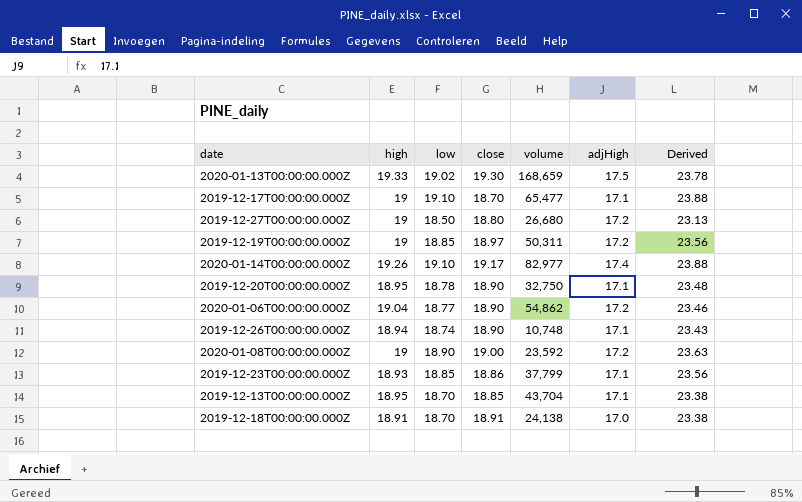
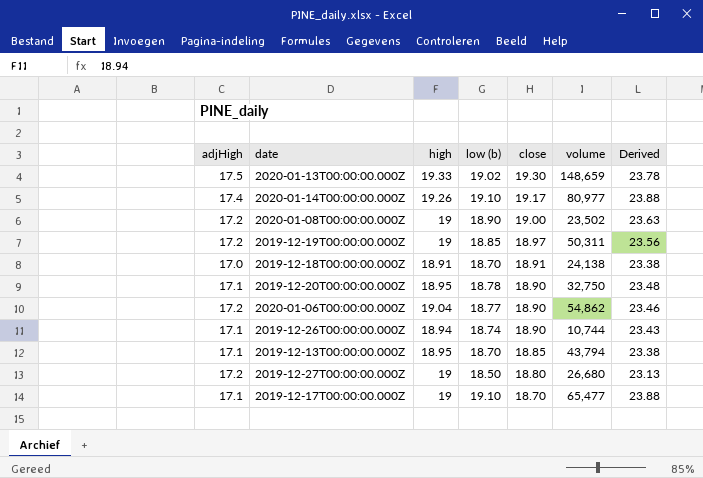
row order: none -> close descending
column adjHigh | position: 6 -> 1
column name: low -> low (b)
row 2019-12-23T00:00:00.000Z: 18.93 | 18.85 | 18.86 | 37,799 | 17.1 | 23.56 -> none
2020-01-13T00:00:00.000Z | volume: 168,659 -> 148,659
2020-01-14T00:00:00.000Z | volume: 82,977 -> 80,977
2020-01-08T00:00:00.000Z | volume: 23,592 -> 23,502
2019-12-26T00:00:00.000Z | volume: 10,748 -> 10,744
2019-12-13T00:00:00.000Z | volume: 43,704 -> 43,794

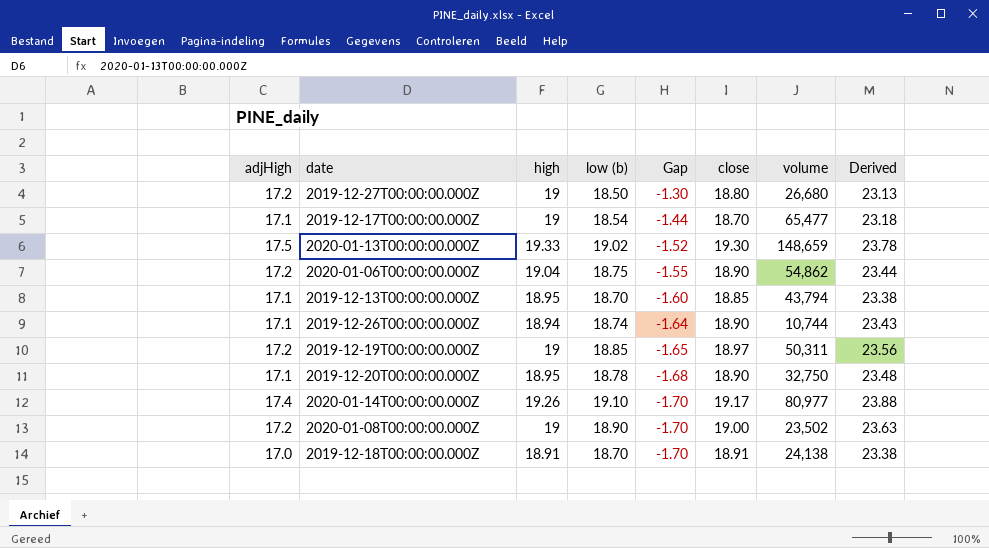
row order: close descending -> Gap descending
column Gap | formula: none -> [adjHigh] - [low (b)]
2019-12-17T00:00:00.000Z | low (b): 19.10 -> 18.54
2019-12-17T00:00:00.000Z | Derived: 23.88 -> 23.18
2020-01-06T00:00:00.000Z | low (b): 18.77 -> 18.75
2020-01-06T00:00:00.000Z | Derived: 23.46 -> 23.44

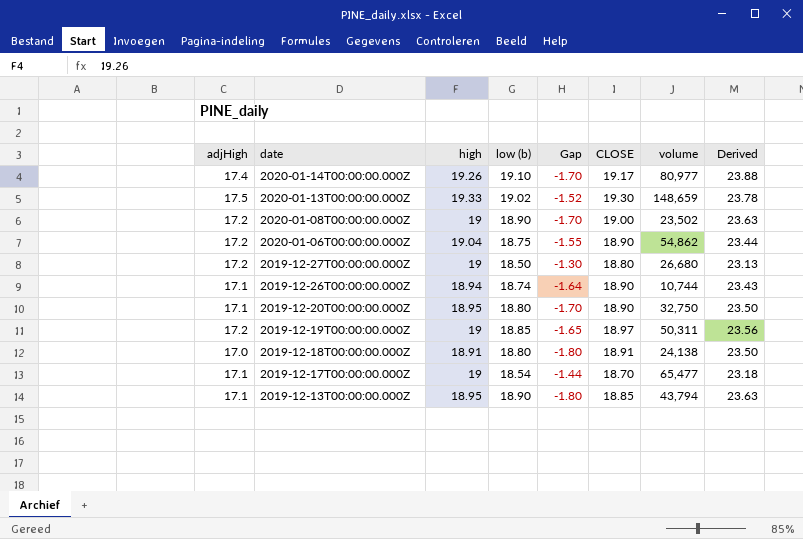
row order: Gap descending -> date descending
column name: close -> CLOSE
2019-12-20T00:00:00.000Z | low (b): 18.78 -> 18.80
2019-12-20T00:00:00.000Z | Gap: -1.68 -> -1.70
2019-12-20T00:00:00.000Z | Derived: 23.48 -> 23.50
2019-12-18T00:00:00.000Z | low (b): 18.70 -> 18.80
2019-12-18T00:00:00.000Z | Gap: -1.70 -> -1.80
2019-12-18T00:00:00.000Z | Derived: 23.38 -> 23.50
2019-12-13T00:00:00.000Z | low (b): 18.70 -> 18.90
2019-12-13T00:00:00.000Z | Gap: -1.60 -> -1.80
2019-12-13T00:00:00.000Z | Derived: 23.38 -> 23.63

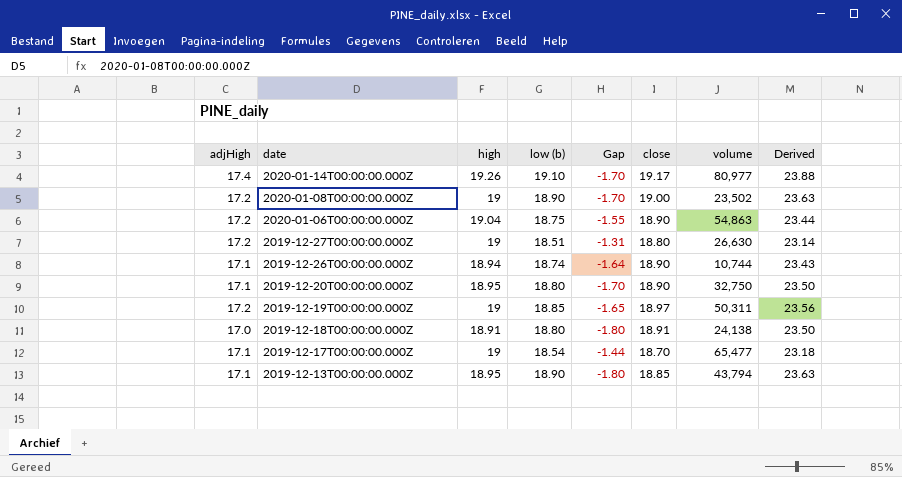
column name: CLOSE -> close
row 2020-01-13T00:00:00.000Z: 17.5 | 19.33 | 19.02 | -1.52 | 19.30 | 148,659 | 23.78 -> none
2020-01-06T00:00:00.000Z | volume: 54,862 -> 54,863
2019-12-27T00:00:00.000Z | low (b): 18.50 -> 18.51
2019-12-27T00:00:00.000Z | Gap: -1.30 -> -1.31
2019-12-27T00:00:00.000Z | volume: 26,680 -> 26,630
2019-12-27T00:00:00.000Z | Derived: 23.13 -> 23.14

